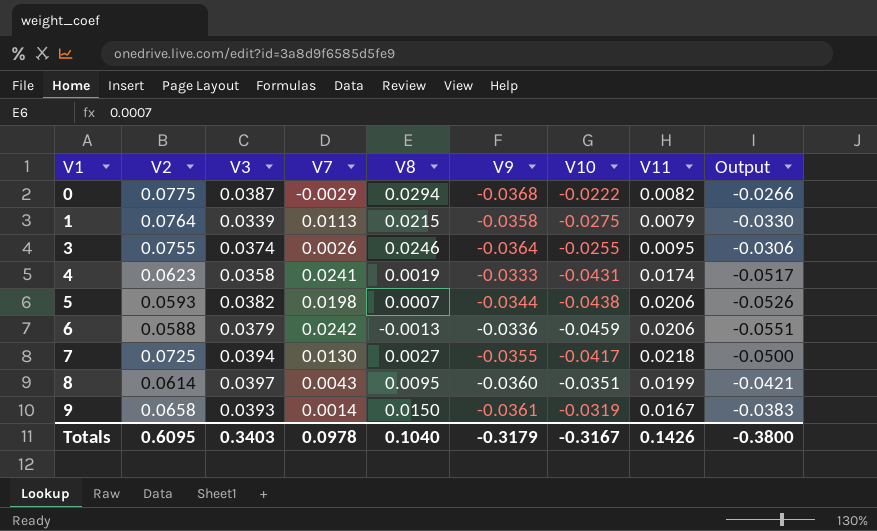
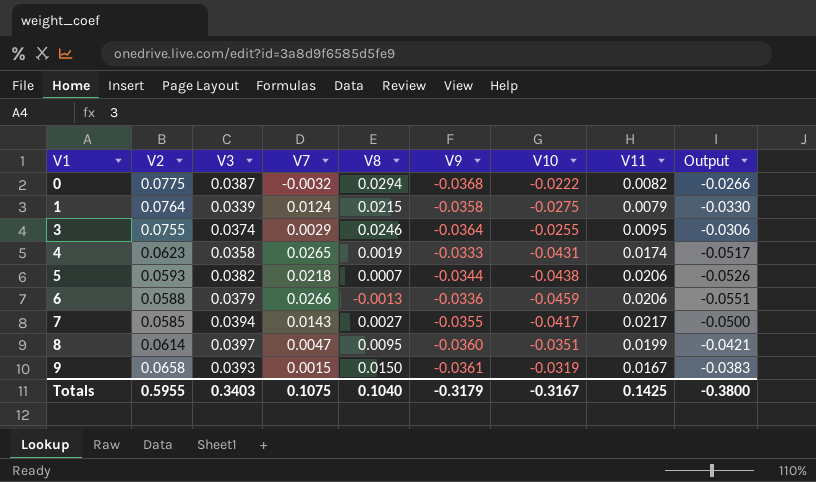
0 | V7: -0.0029 -> -0.0032
1 | V7: 0.0113 -> 0.0124
3 | V7: 0.0026 -> 0.0029
4 | V7: 0.0241 -> 0.0265
5 | V7: 0.0198 -> 0.0218
6 | V7: 0.0242 -> 0.0266
7 | V2: 0.0725 -> 0.0585
7 | V7: 0.0130 -> 0.0143
7 | V11: 0.0218 -> 0.0217
8 | V7: 0.0043 -> 0.0047
9 | V7: 0.0014 -> 0.0015
Totals | V2: 0.6095 -> 0.5955
Totals | V7: 0.0978 -> 0.1075
Totals | V11: 0.1426 -> 0.1425

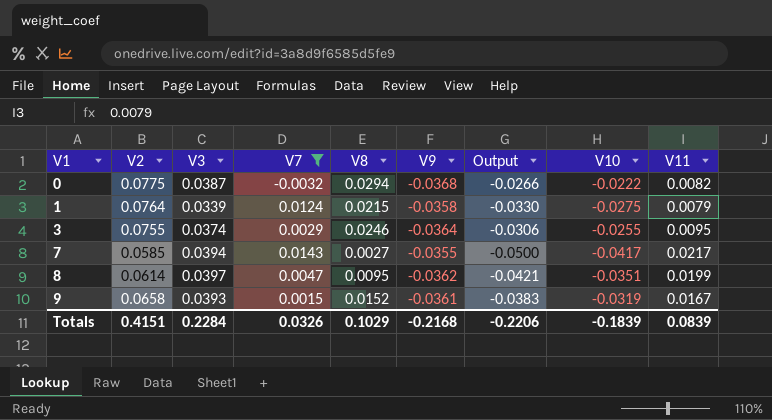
filter: none -> V7 <= 0.0143
column Output | position: 9 -> 7
8 | V9: -0.0360 -> -0.0362
9 | V8: 0.0150 -> 0.0152
Totals | V2: 0.5955 -> 0.4151
Totals | V3: 0.3403 -> 0.2284
Totals | V7: 0.1075 -> 0.0326
Totals | V8: 0.1040 -> 0.1029
Totals | V9: -0.3179 -> -0.2168
Totals | Output: -0.3800 -> -0.2206
Totals | V10: -0.3167 -> -0.1839
Totals | V11: 0.1425 -> 0.0839

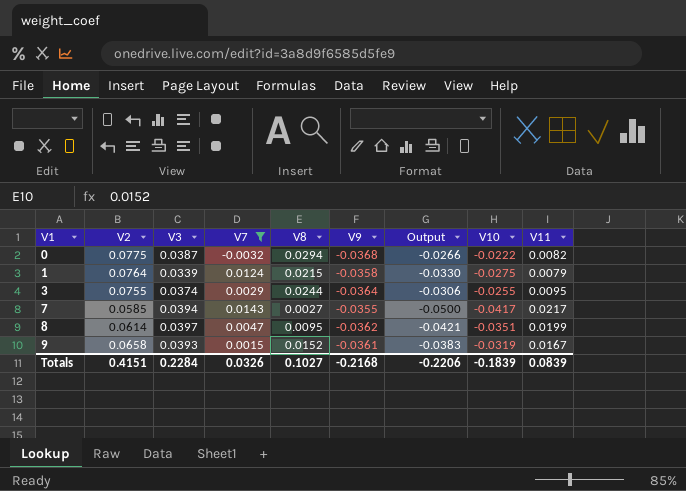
3 | V8: 0.0246 -> 0.0244
Totals | V8: 0.1029 -> 0.1027

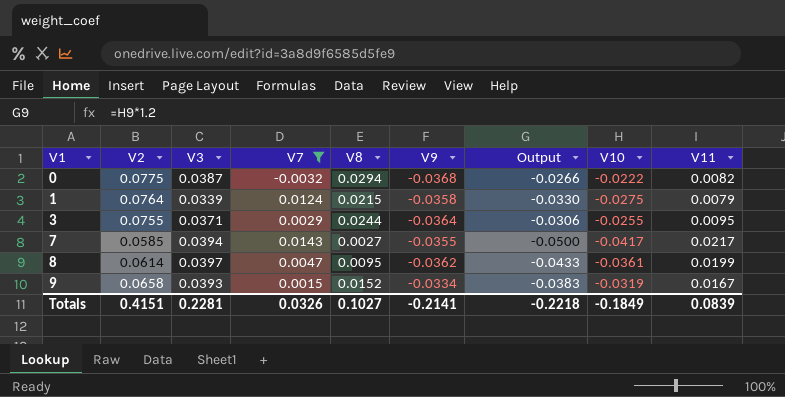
3 | V3: 0.0374 -> 0.0371
8 | Output: -0.0421 -> -0.0433
8 | V10: -0.0351 -> -0.0361
9 | V9: -0.0361 -> -0.0334
Totals | V3: 0.2284 -> 0.2281
Totals | V9: -0.2168 -> -0.2141
Totals | Output: -0.2206 -> -0.2218
Totals | V10: -0.1839 -> -0.1849

